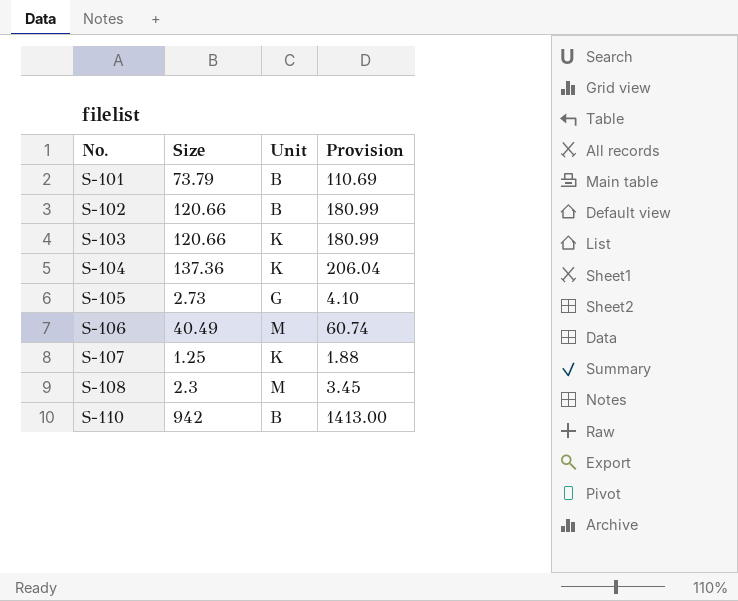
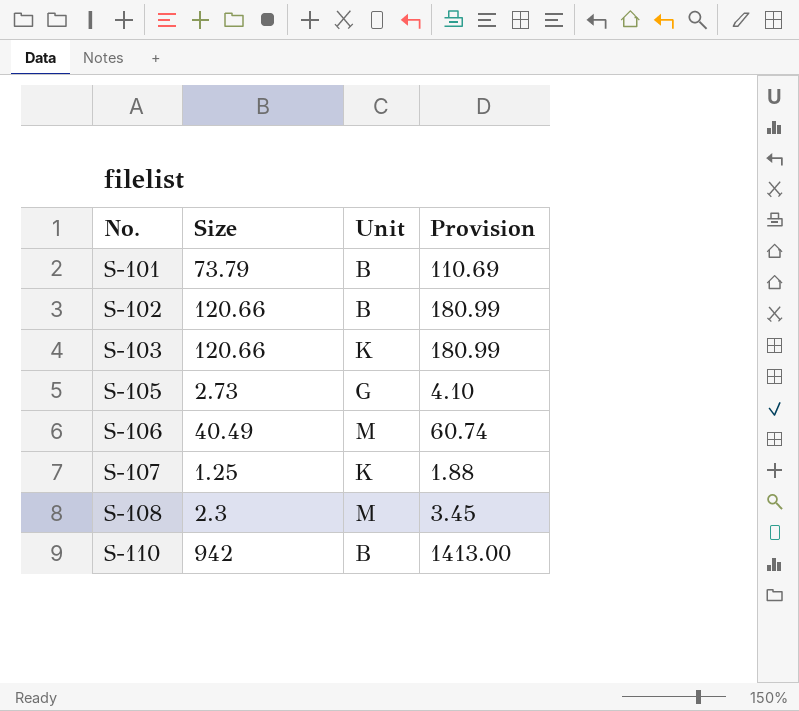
row S-104: 137.36 | K | 206.04 -> none

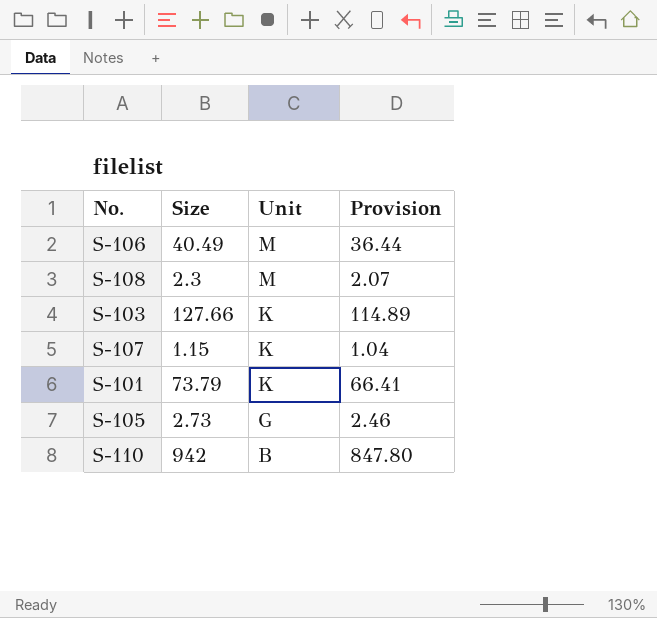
row order: No. ascending -> Unit descending
column Provision | formula: [Size] * 1.5 -> [Size] * 0.9
row S-102: 120.66 | B | 180.99 -> none
S-103 | Size: 120.66 -> 127.66
S-107 | Size: 1.25 -> 1.15
S-101 | Unit: B -> K

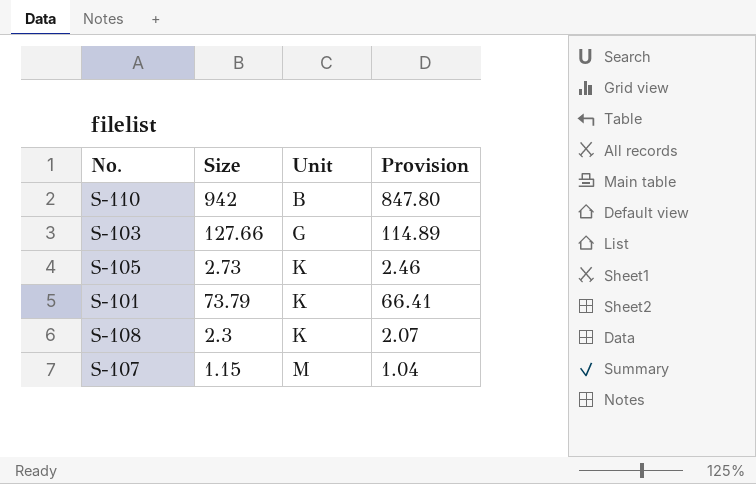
row order: Unit descending -> Unit ascending
row S-106: 40.49 | M | 36.44 -> none
S-103 | Unit: K -> G
S-105 | Unit: G -> K
S-108 | Unit: M -> K
S-107 | Unit: K -> M

